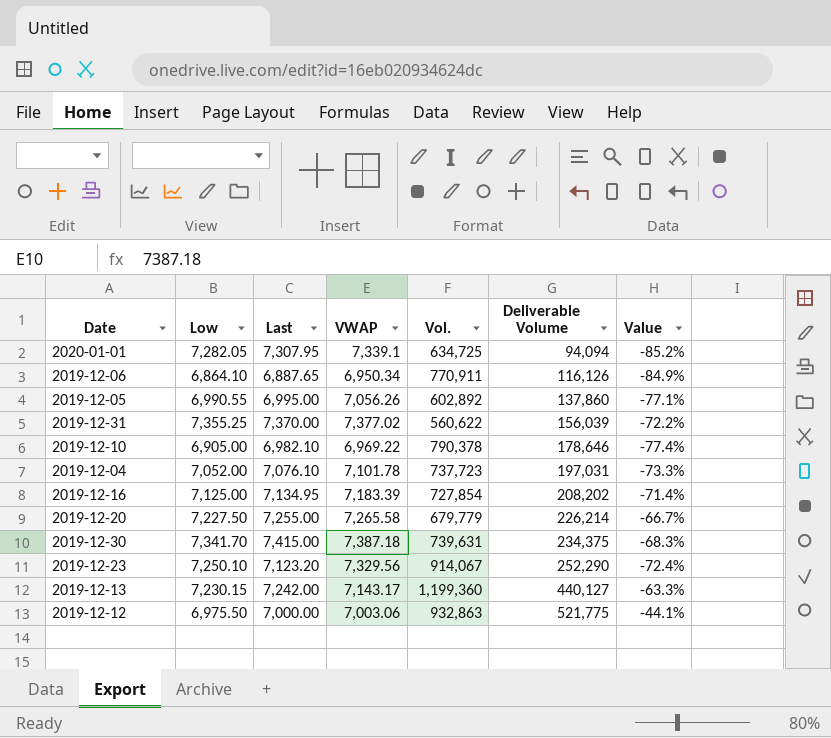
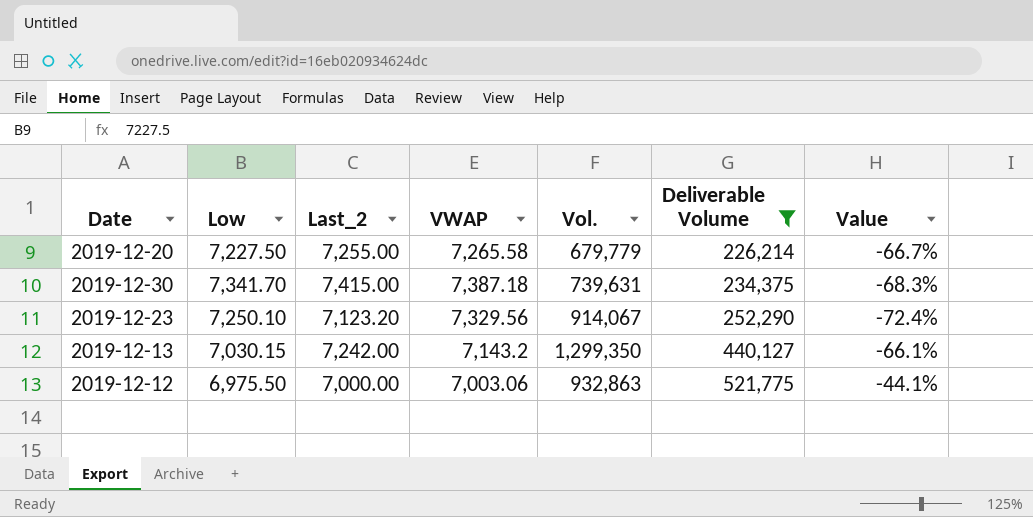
filter: none -> Deliverable Volume >= 226,214
column name: Last -> Last_2
2019-12-13 | Low: 7,230.15 -> 7,030.15
2019-12-13 | VWAP: 7,143.17 -> 7,143.2
2019-12-13 | Vol.: 1,199,360 -> 1,299,350
2019-12-13 | Value: -63.3% -> -66.1%

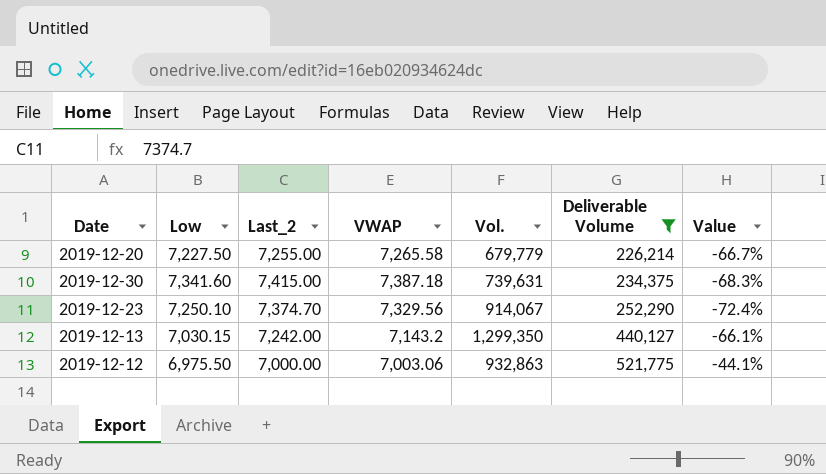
2019-12-30 | Low: 7,341.70 -> 7,341.60
2019-12-23 | Last_2: 7,123.20 -> 7,374.70

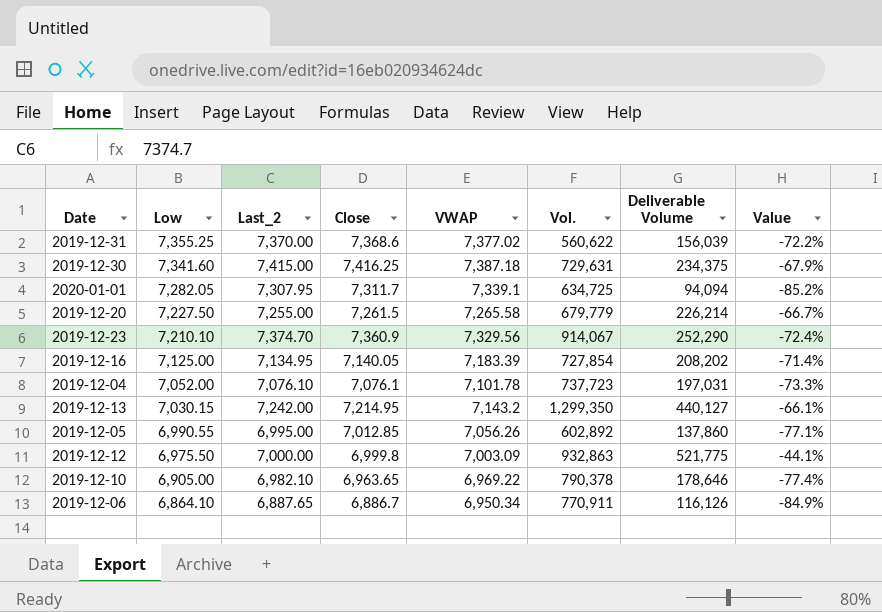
filter: Deliverable Volume >= 226,214 -> none
row order: Deliverable Volume ascending -> Low descending
column Close | position: none -> 4
2019-12-30 | Vol.: 739,631 -> 729,631
2019-12-30 | Value: -68.3% -> -67.9%
2019-12-23 | Low: 7,250.10 -> 7,210.10
2019-12-12 | VWAP: 7,003.06 -> 7,003.09

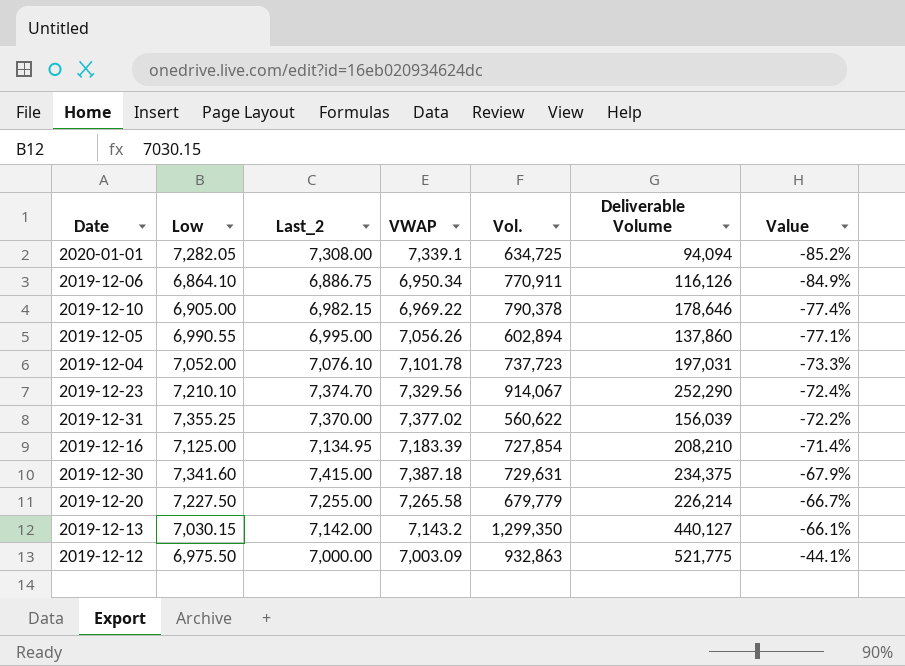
row order: Low descending -> Value ascending
column Close | position: 4 -> none
2020-01-01 | Last_2: 7,307.95 -> 7,308.00
2019-12-06 | Last_2: 6,887.65 -> 6,886.75
2019-12-10 | Last_2: 6,982.10 -> 6,982.15
2019-12-05 | Vol.: 602,892 -> 602,894
2019-12-16 | Deliverable Volume: 208,202 -> 208,210
2019-12-13 | Last_2: 7,242.00 -> 7,142.00

